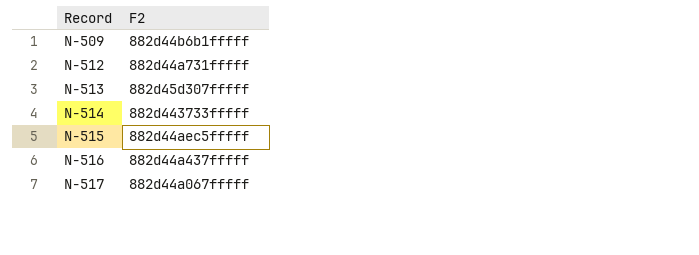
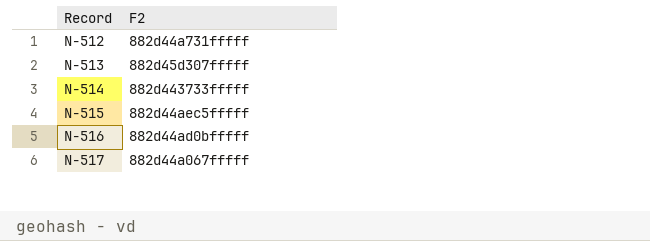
row N-509: 882d44b6b1fffff -> none
N-516 | F2: 882d44a437fffff -> 882d44ad0bfffff

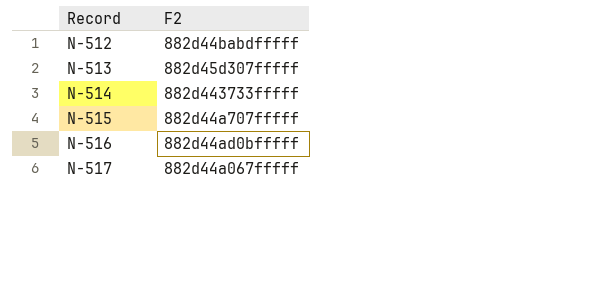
N-512 | F2: 882d44a731fffff -> 882d44babdfffff
N-515 | F2: 882d44aec5fffff -> 882d44a707fffff

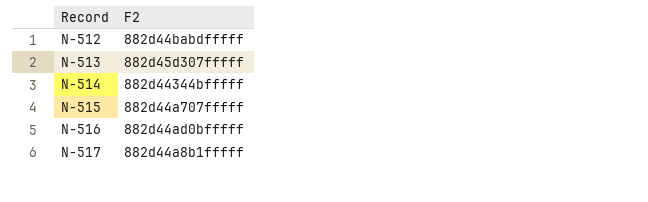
N-514 | F2: 882d443733fffff -> 882d44344bfffff
N-517 | F2: 882d44a067fffff -> 882d44a8b1fffff

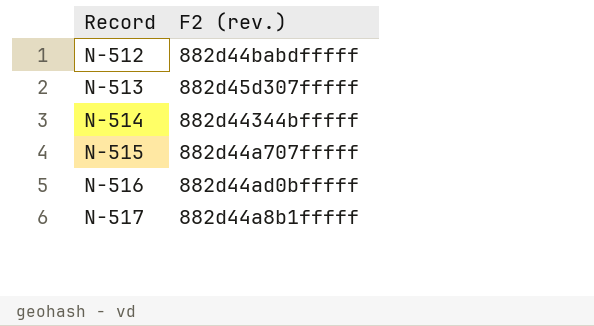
column name: F2 -> F2 (rev.)

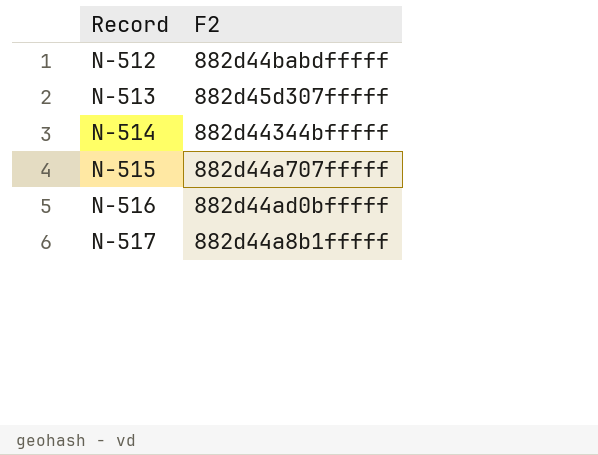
column name: F2 (rev.) -> F2

